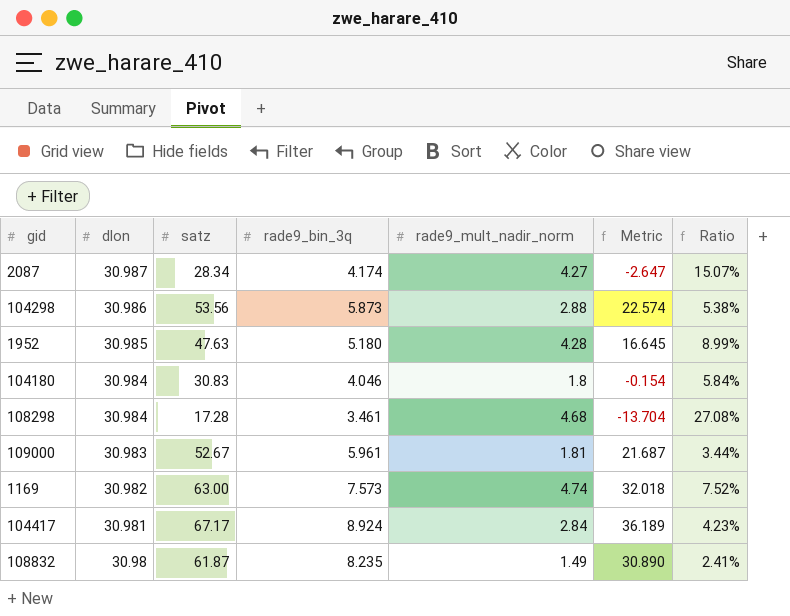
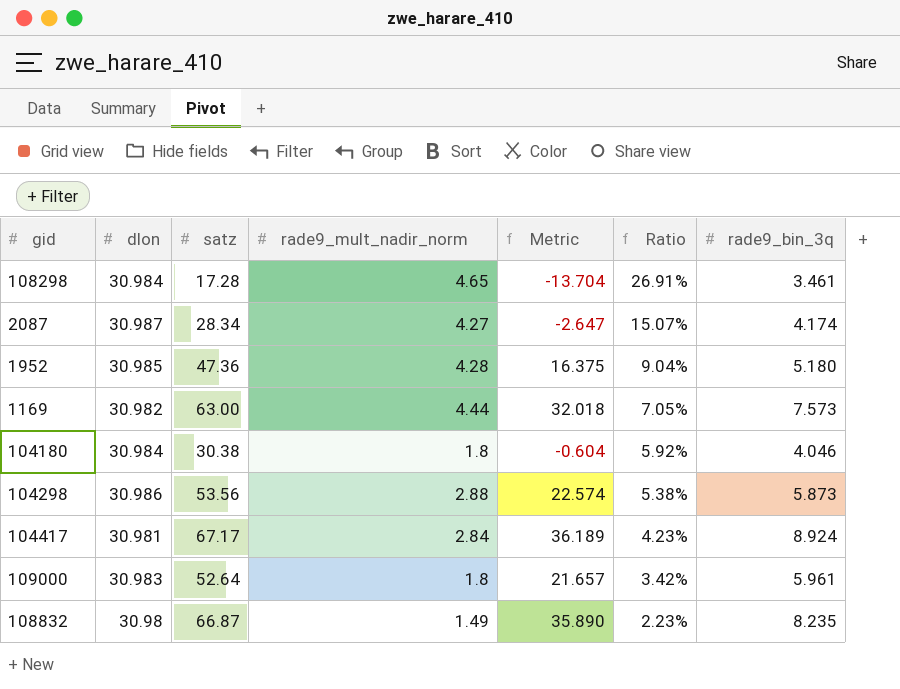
row order: dlon descending -> Ratio descending
column rade9_bin_3q | position: 4 -> 7
108298 | rade9_mult_nadir_norm: 4.68 -> 4.65
108298 | Ratio: 27.08% -> 26.91%
1952 | satz: 47.63 -> 47.36
1952 | Metric: 16.645 -> 16.375
1952 | Ratio: 8.99% -> 9.04%
1169 | rade9_mult_nadir_norm: 4.74 -> 4.44
1169 | Ratio: 7.52% -> 7.05%
104180 | satz: 30.83 -> 30.38
104180 | Metric: -0.154 -> -0.604
104180 | Ratio: 5.84% -> 5.92%
109000 | satz: 52.67 -> 52.64
109000 | rade9_mult_nadir_norm: 1.81 -> 1.8
109000 | Metric: 21.687 -> 21.657
109000 | Ratio: 3.44% -> 3.42%
108832 | satz: 61.87 -> 66.87
108832 | Metric: 30.890 -> 35.890
108832 | Ratio: 2.41% -> 2.23%

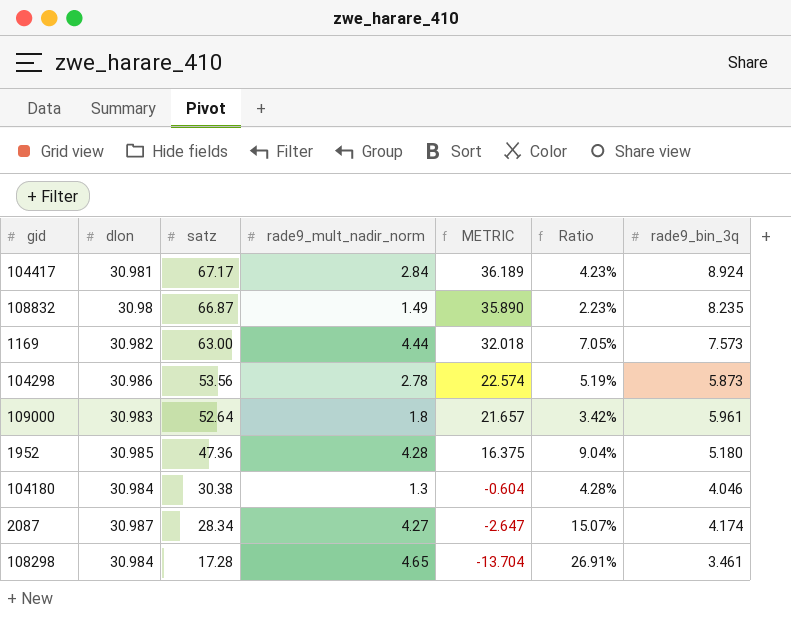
row order: Ratio descending -> satz descending
column name: Metric -> METRIC
104298 | rade9_mult_nadir_norm: 2.88 -> 2.78
104298 | Ratio: 5.38% -> 5.19%
104180 | rade9_mult_nadir_norm: 1.8 -> 1.3
104180 | Ratio: 5.92% -> 4.28%

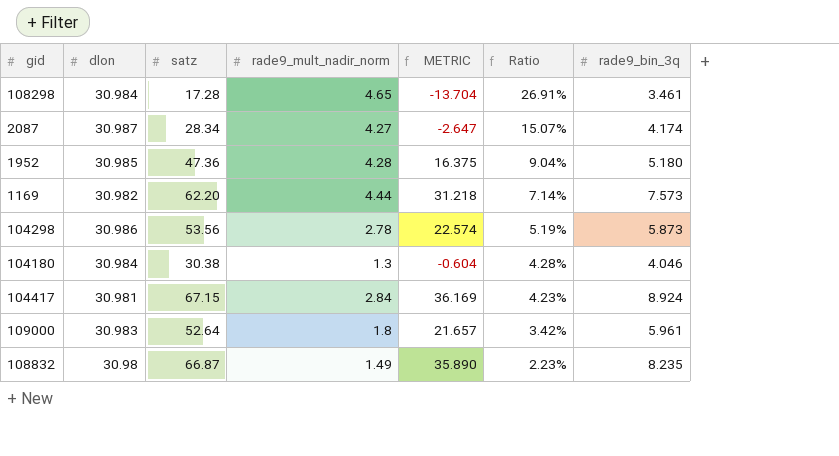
row order: satz descending -> Ratio descending
1169 | satz: 63.00 -> 62.20
1169 | METRIC: 32.018 -> 31.218
1169 | Ratio: 7.05% -> 7.14%
104417 | satz: 67.17 -> 67.15
104417 | METRIC: 36.189 -> 36.169

